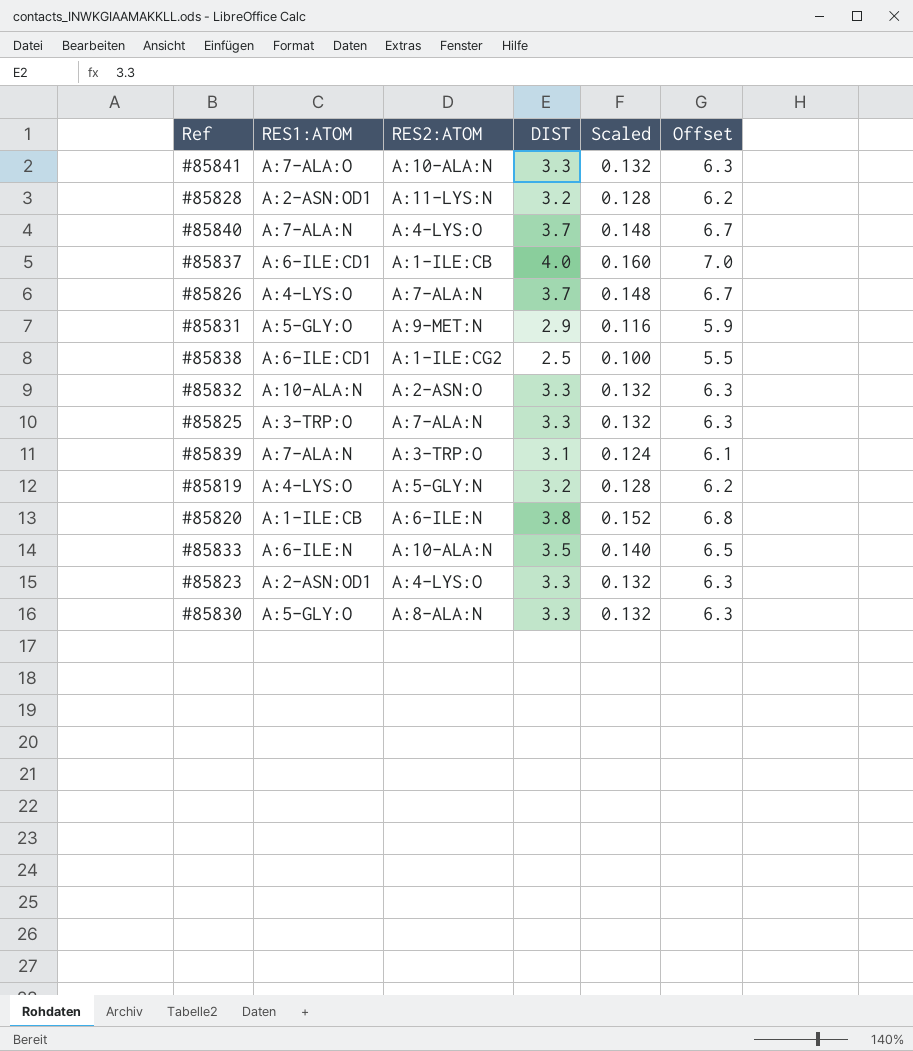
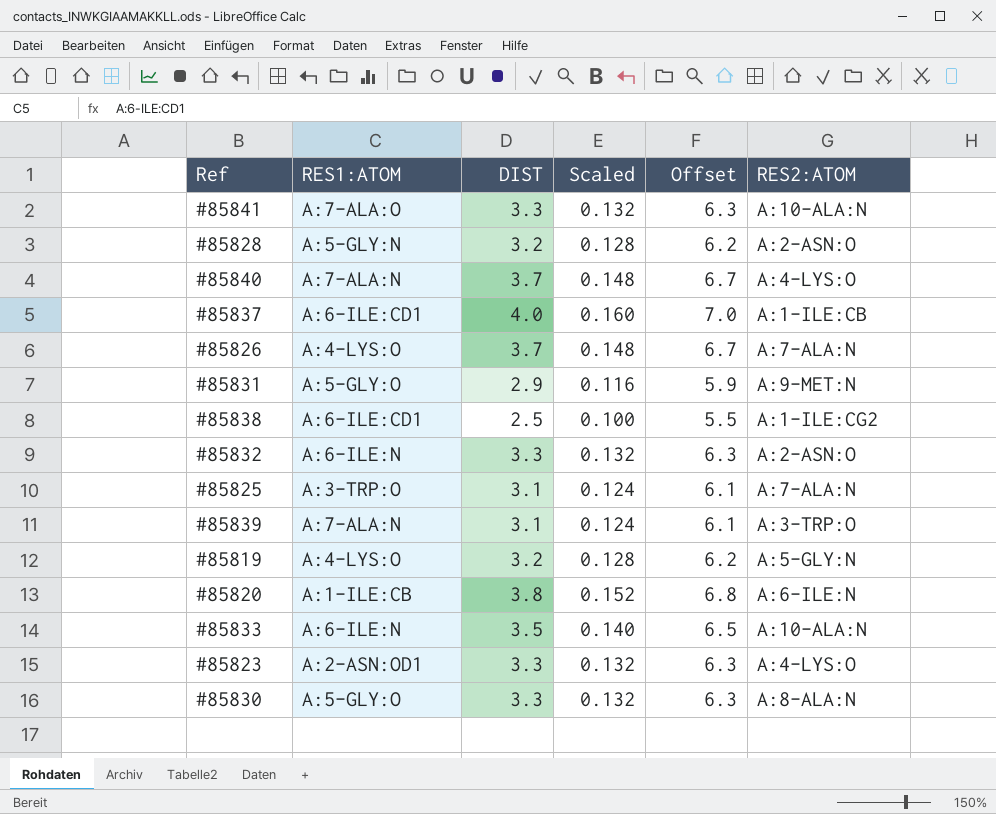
column RES2:ATOM | position: 3 -> 6
#85828 | RES1:ATOM: A:2-ASN:OD1 -> A:5-GLY:N
#85828 | RES2:ATOM: A:11-LYS:N -> A:2-ASN:O
#85832 | RES1:ATOM: A:10-ALA:N -> A:6-ILE:N
#85825 | DIST: 3.3 -> 3.1
#85825 | Scaled: 0.132 -> 0.124
#85825 | Offset: 6.3 -> 6.1

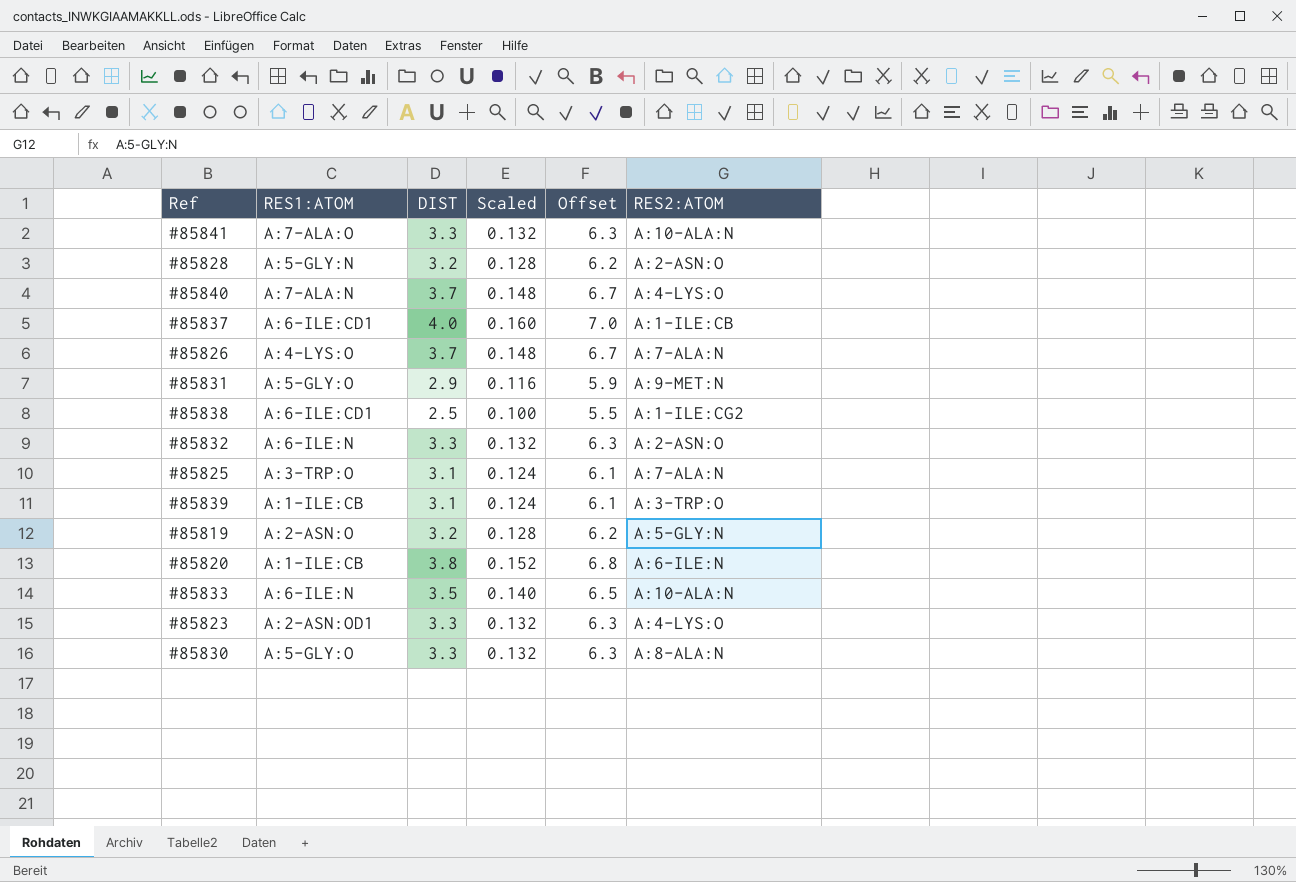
#85839 | RES1:ATOM: A:7-ALA:N -> A:1-ILE:CB
#85819 | RES1:ATOM: A:4-LYS:O -> A:2-ASN:O

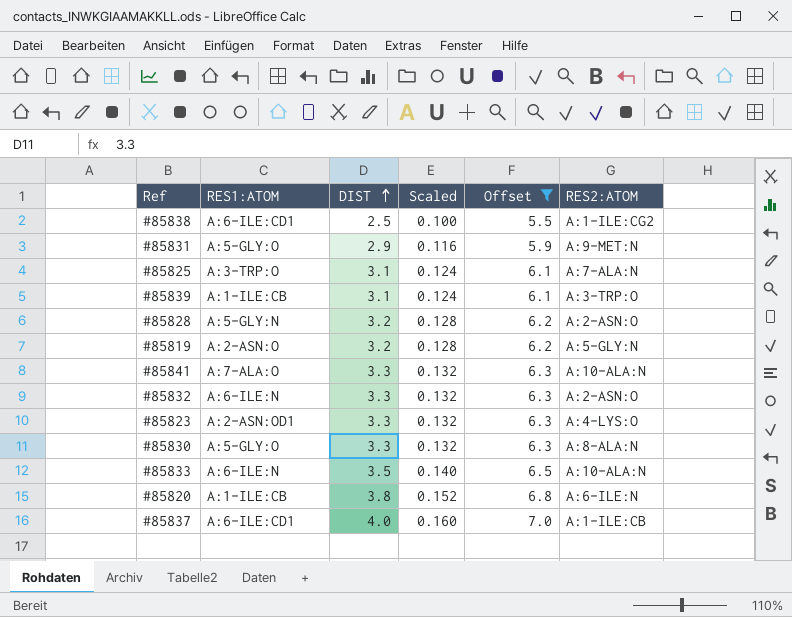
filter: none -> Offset != 6.7
row order: none -> DIST ascending

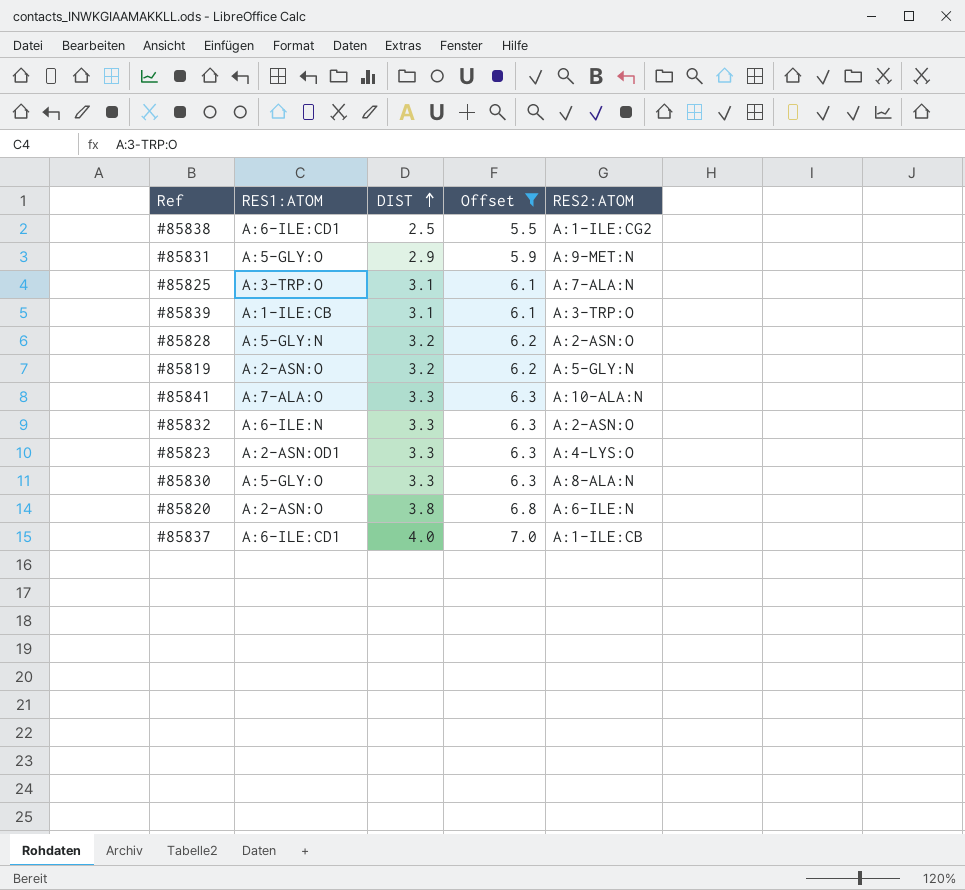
column Scaled | formula: [DIST] * 0.04 -> none
row #85833: A:6-ILE:N | 3.5 | 0.140 | 6.5 | A:10-ALA:N -> none
#85820 | RES1:ATOM: A:1-ILE:CB -> A:2-ASN:O

